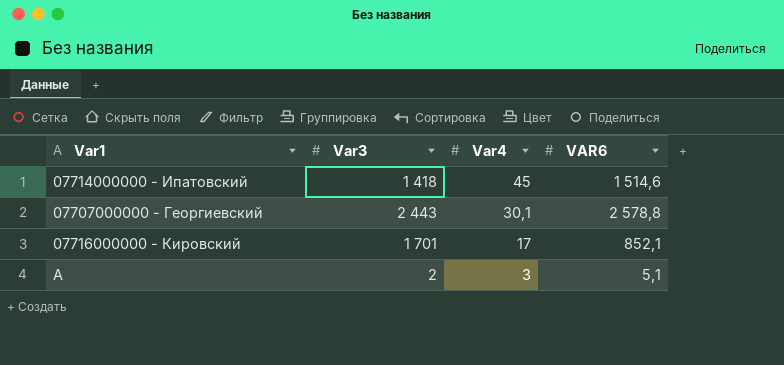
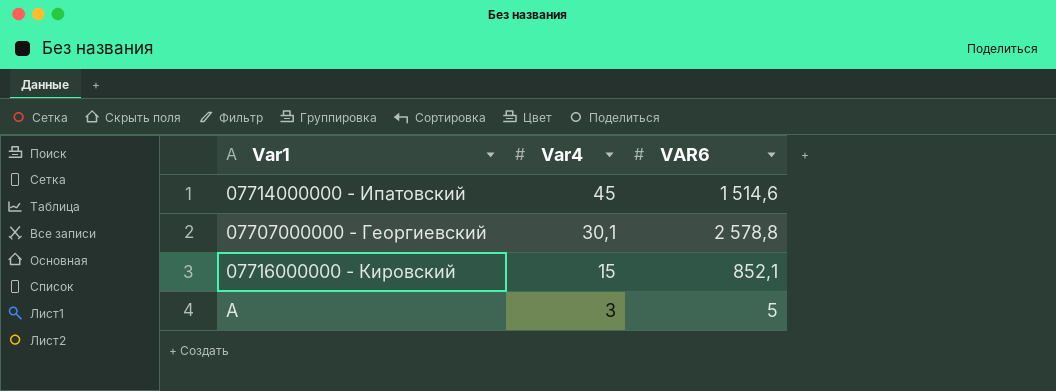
column Var3 | position: 2 -> none
07716000000 - Кировский | Var4: 17 -> 15
А | VAR6: 5,1 -> 5

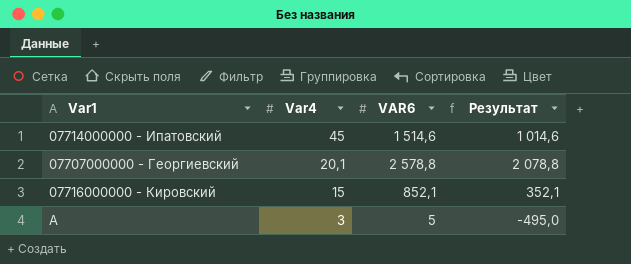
column Результат | formula: none -> [VAR6] - 500
07707000000 - Георгиевский | Var4: 30,1 -> 20,1

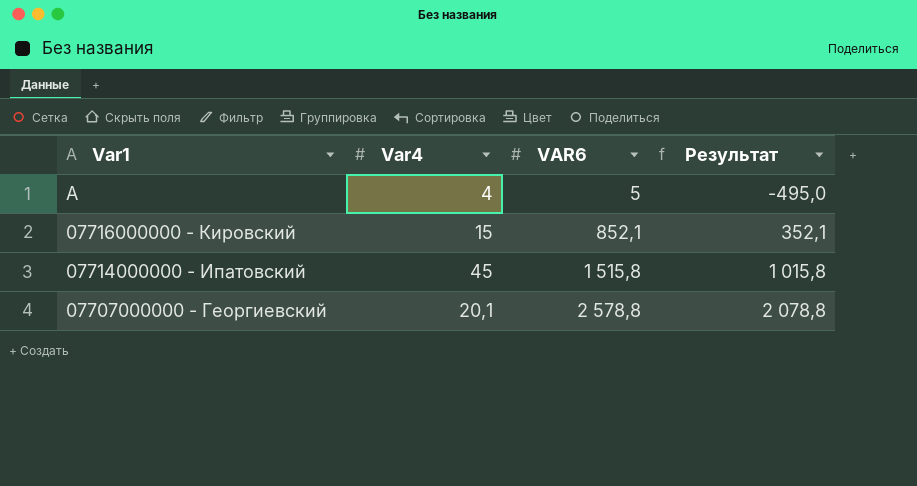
row order: Var4 descending -> Var1 descending
А | Var4: 3 -> 4
07714000000 - Ипатовский | VAR6: 1 514,6 -> 1 515,8
07714000000 - Ипатовский | Результат: 1 014,6 -> 1 015,8

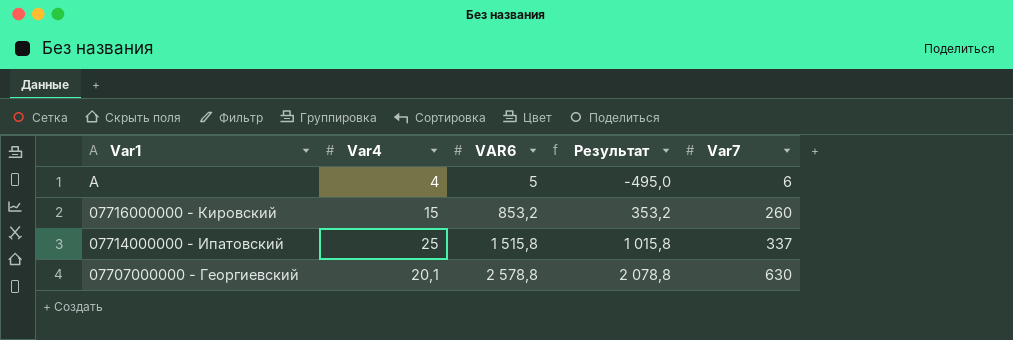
column Var7 | position: none -> 5
07716000000 - Кировский | VAR6: 852,1 -> 853,2
07716000000 - Кировский | Результат: 352,1 -> 353,2
07714000000 - Ипатовский | Var4: 45 -> 25

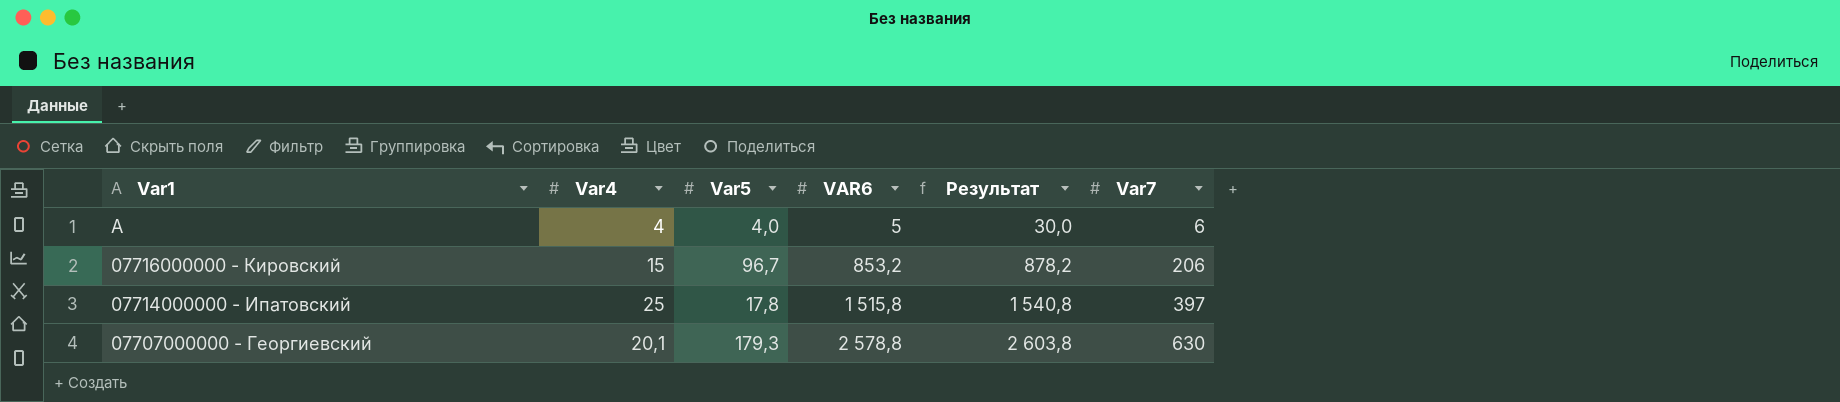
column Var5 | position: none -> 3
column Результат | formula: [VAR6] - 500 -> [VAR6] + 25
07716000000 - Кировский | Var7: 260 -> 206
07714000000 - Ипатовский | Var7: 337 -> 397

